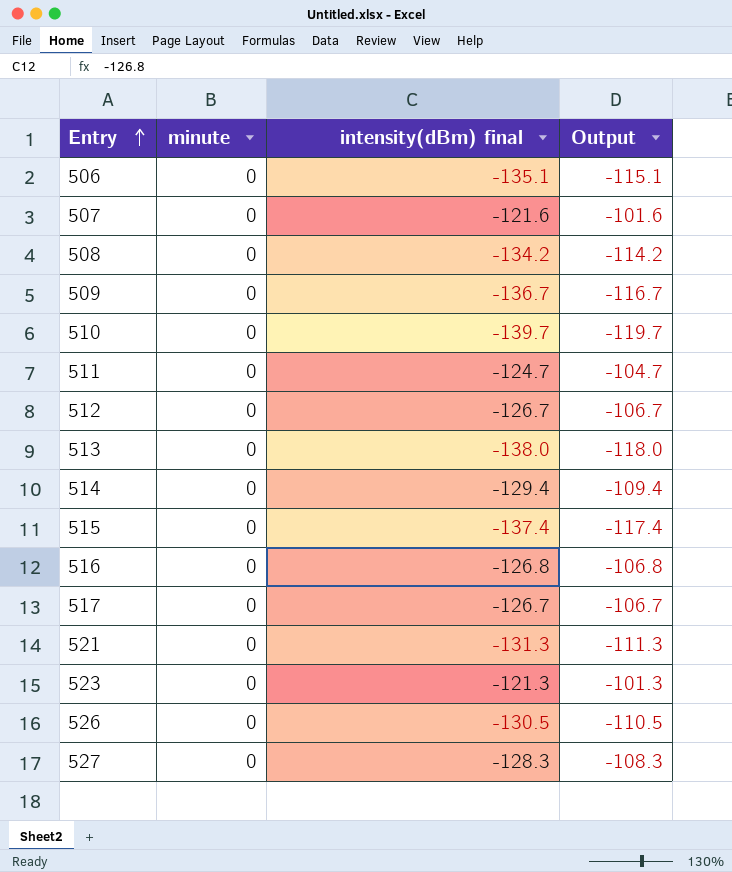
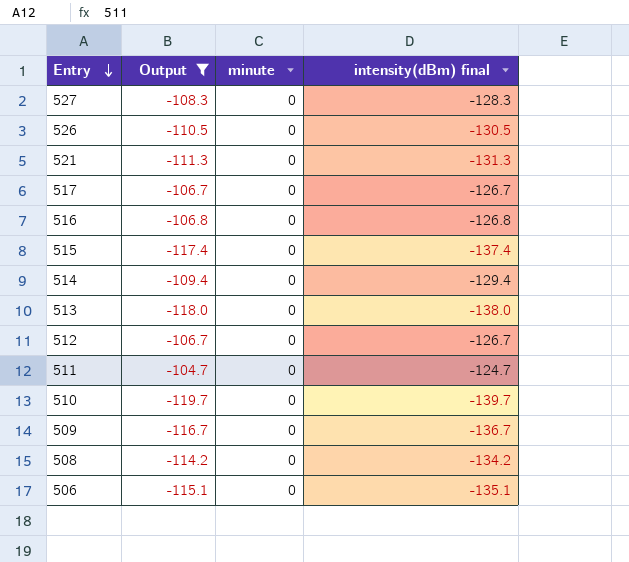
filter: none -> Output <= -104.7
row order: Entry ascending -> Entry descending
column Output | position: 4 -> 2

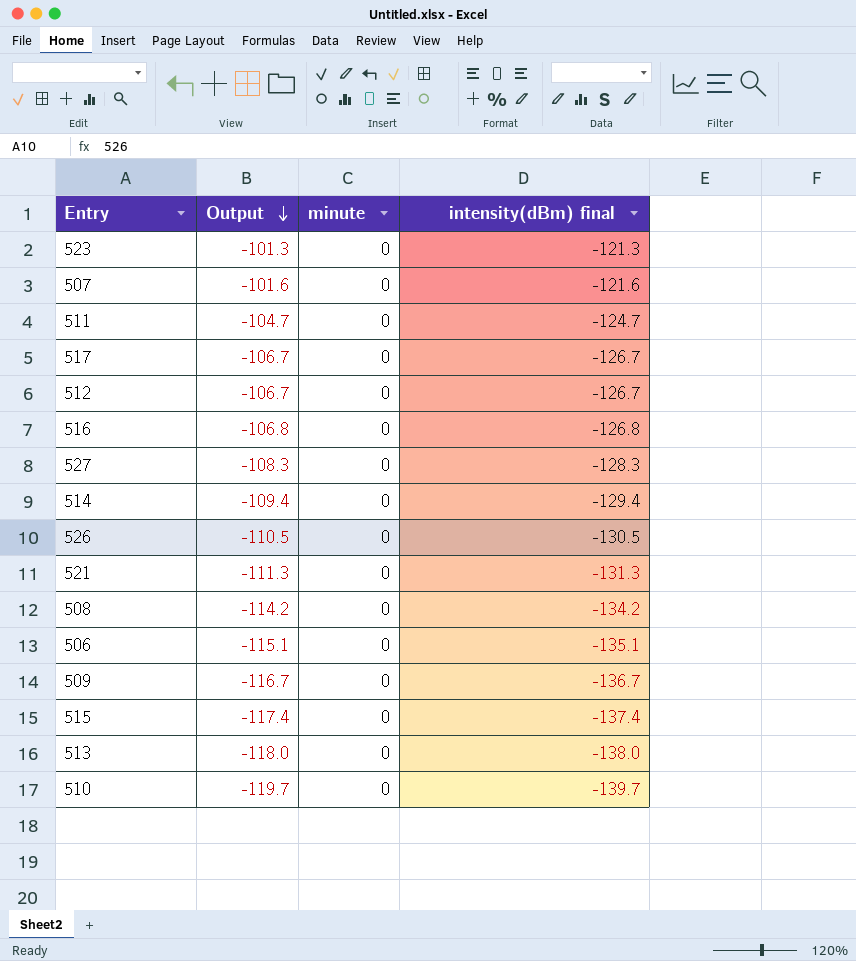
filter: Output <= -104.7 -> none
row order: Entry descending -> Output descending

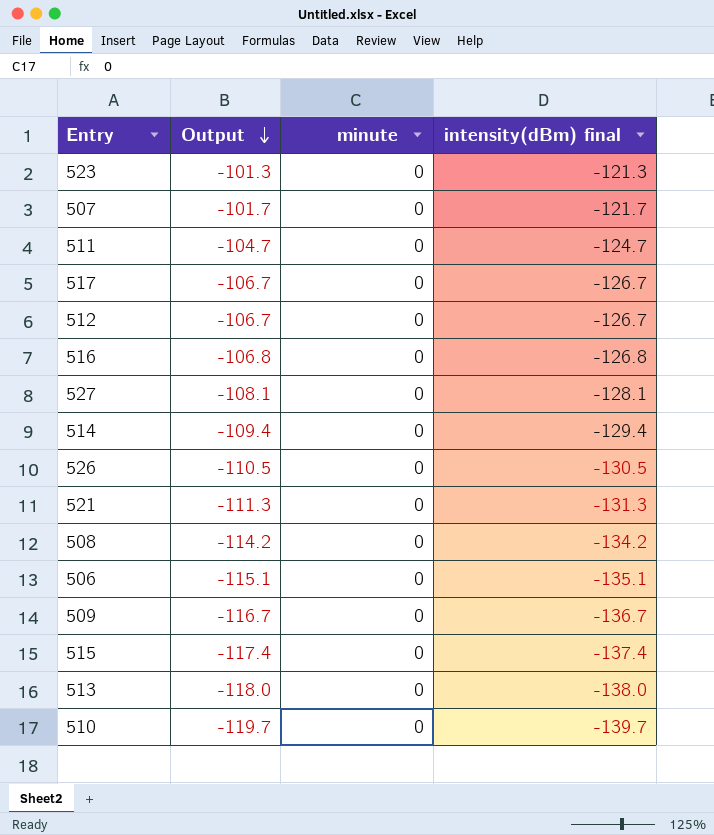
507 | Output: -101.6 -> -101.7
507 | intensity(dBm) final: -121.6 -> -121.7
527 | Output: -108.3 -> -108.1
527 | intensity(dBm) final: -128.3 -> -128.1

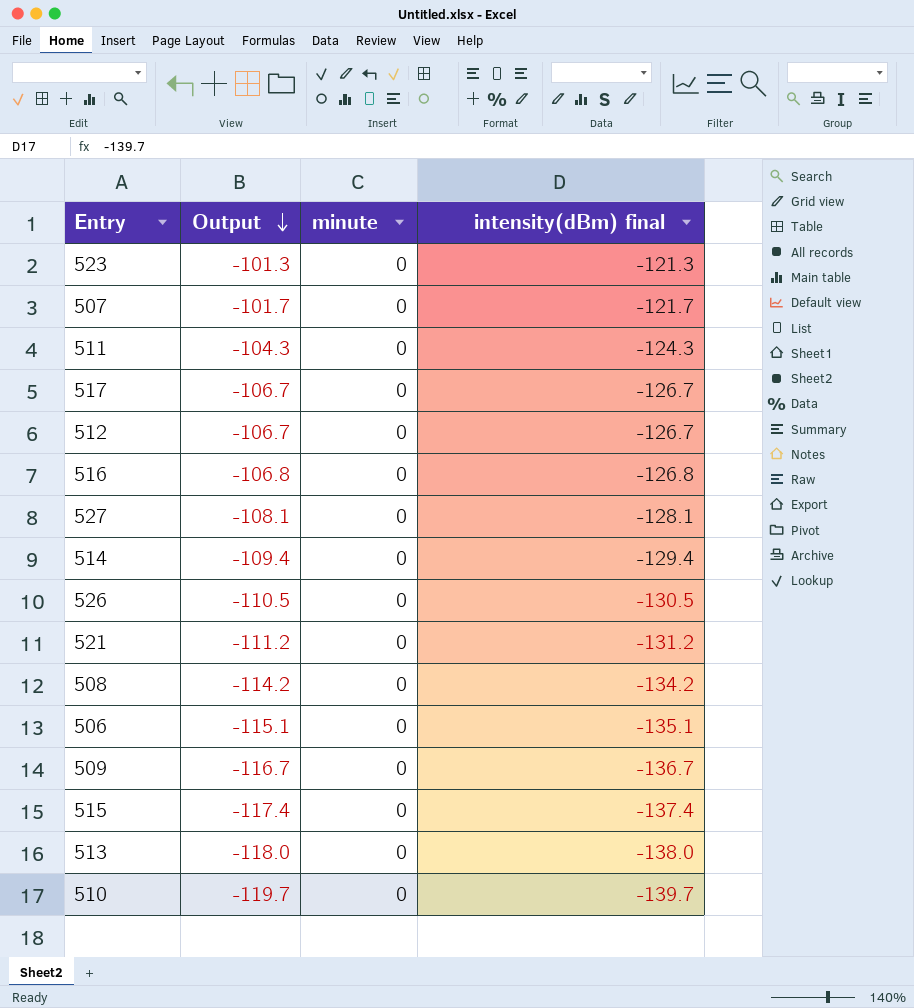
511 | Output: -104.7 -> -104.3
511 | intensity(dBm) final: -124.7 -> -124.3
521 | Output: -111.3 -> -111.2
521 | intensity(dBm) final: -131.3 -> -131.2

